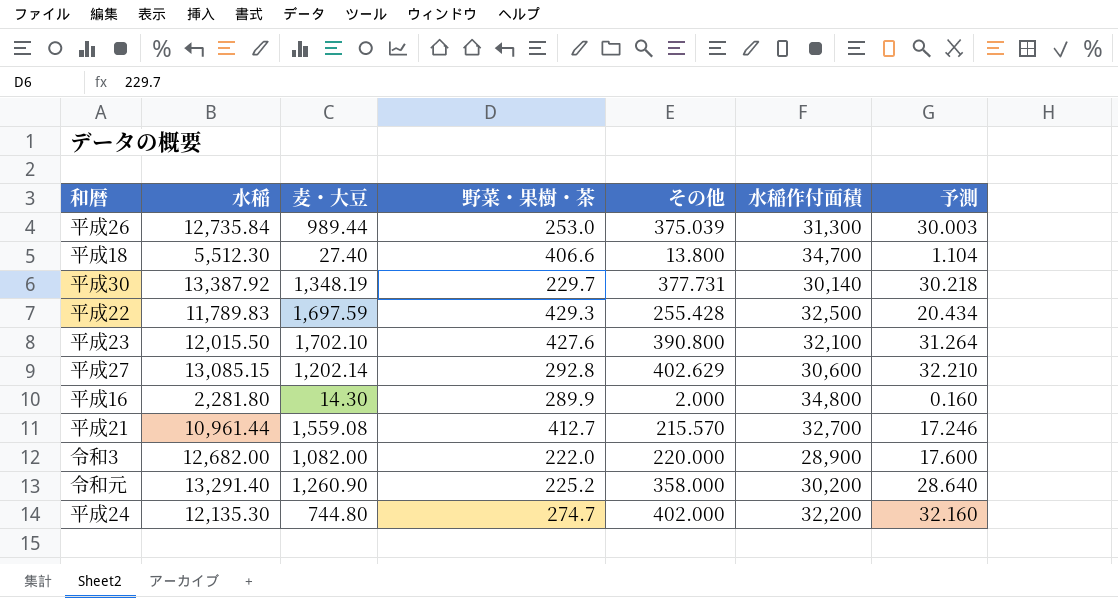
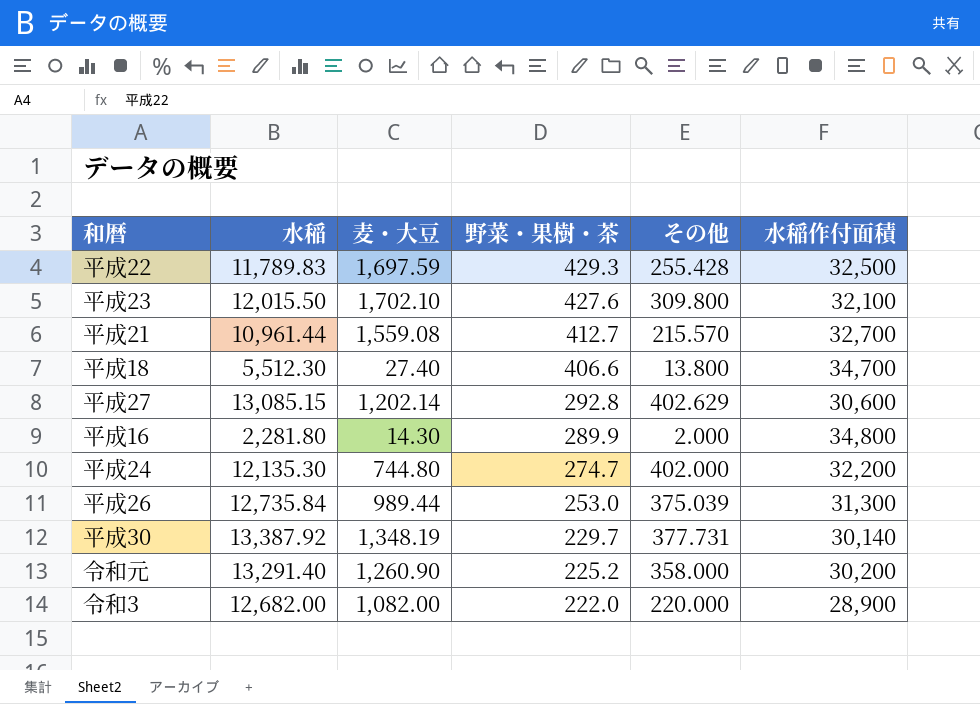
row order: none -> 野菜・果樹・茶 descending
column 予測 | formula: [その他] * 0.08 -> none
平成23 | その他: 390.800 -> 309.800

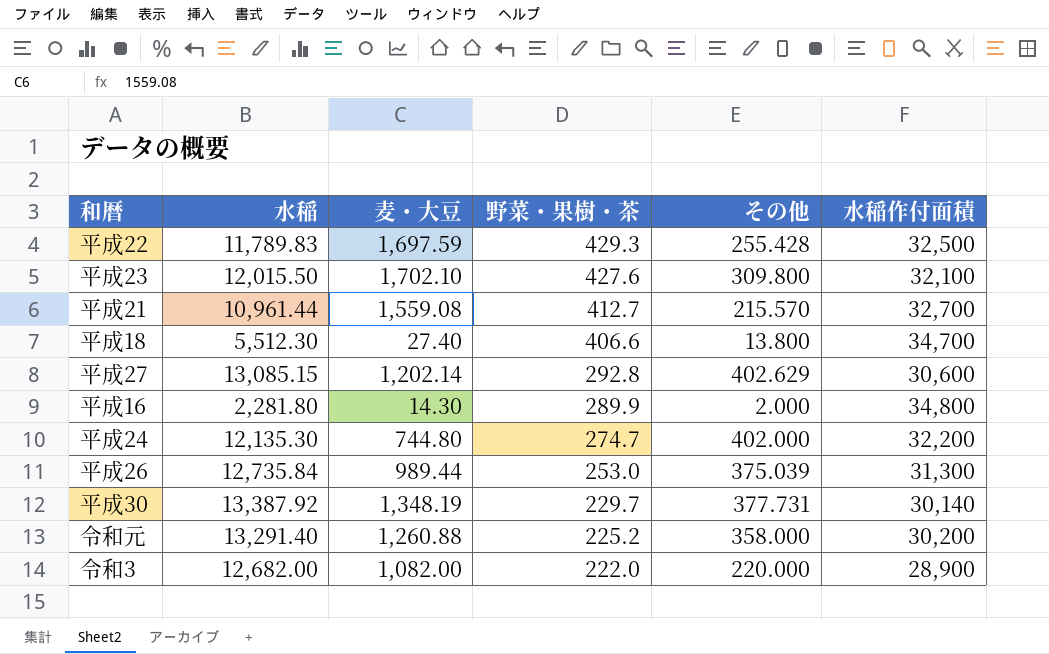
令和元 | 麦・大豆: 1,260.90 -> 1,260.88

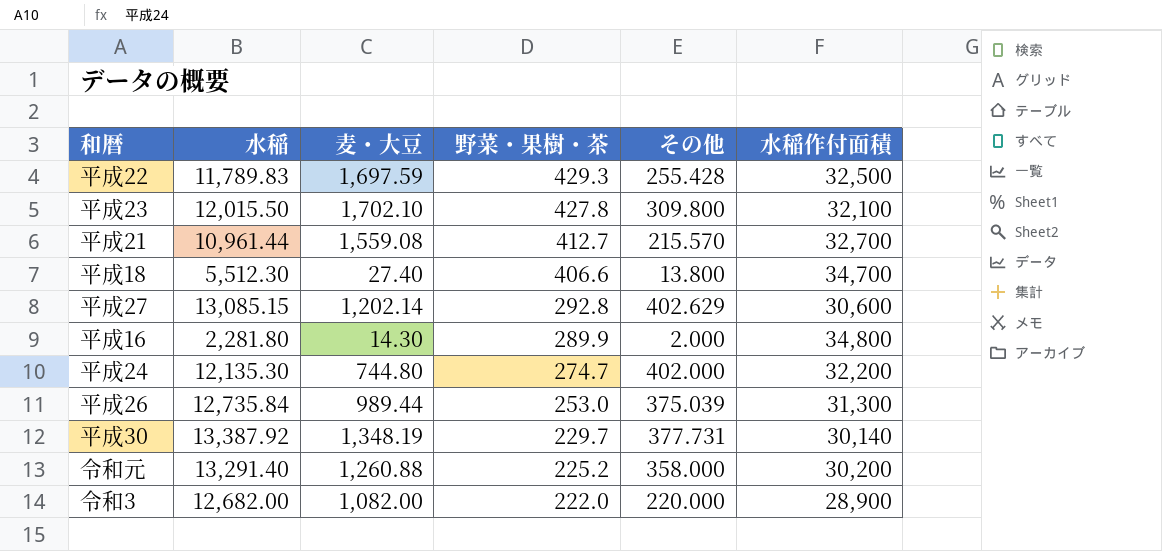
平成23 | 野菜・果樹・茶: 427.6 -> 427.8

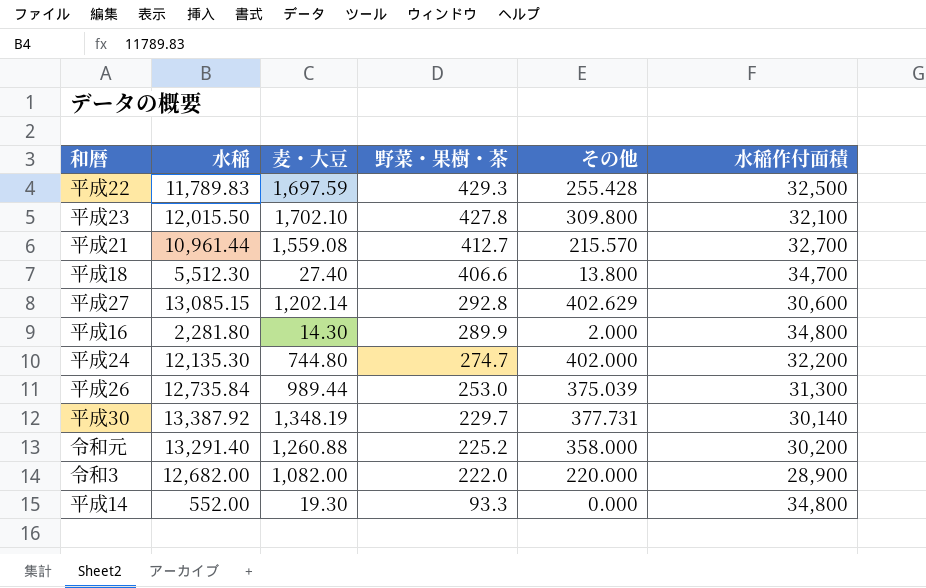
row 平成14: none -> 552.00 | 19.30 | 93.3 | 0.000 | 34,800

